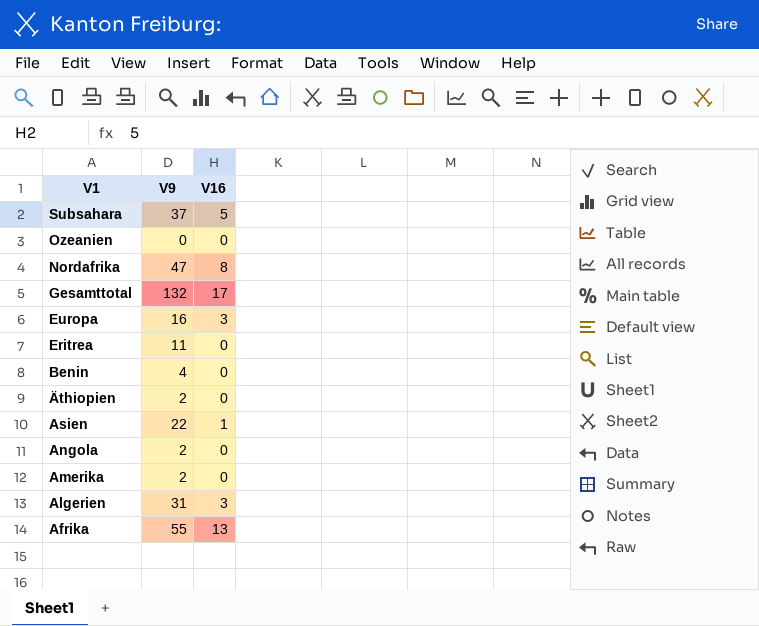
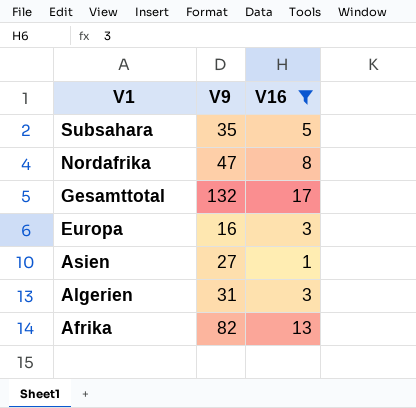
filter: none -> V16 != 0
Subsahara | V9: 37 -> 35
Asien | V9: 22 -> 27
Afrika | V9: 55 -> 82

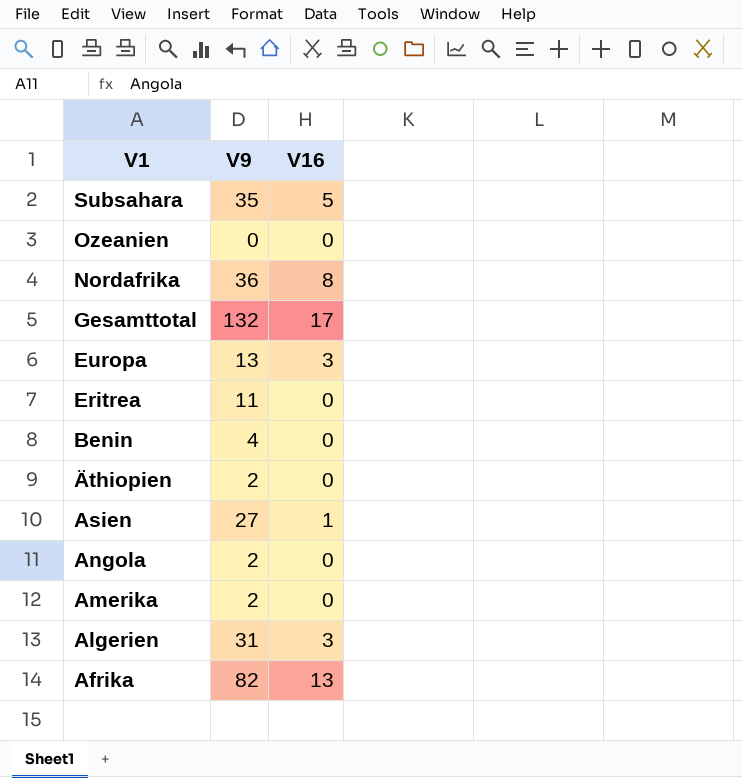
filter: V16 != 0 -> none
Nordafrika | V9: 47 -> 36
Europa | V9: 16 -> 13

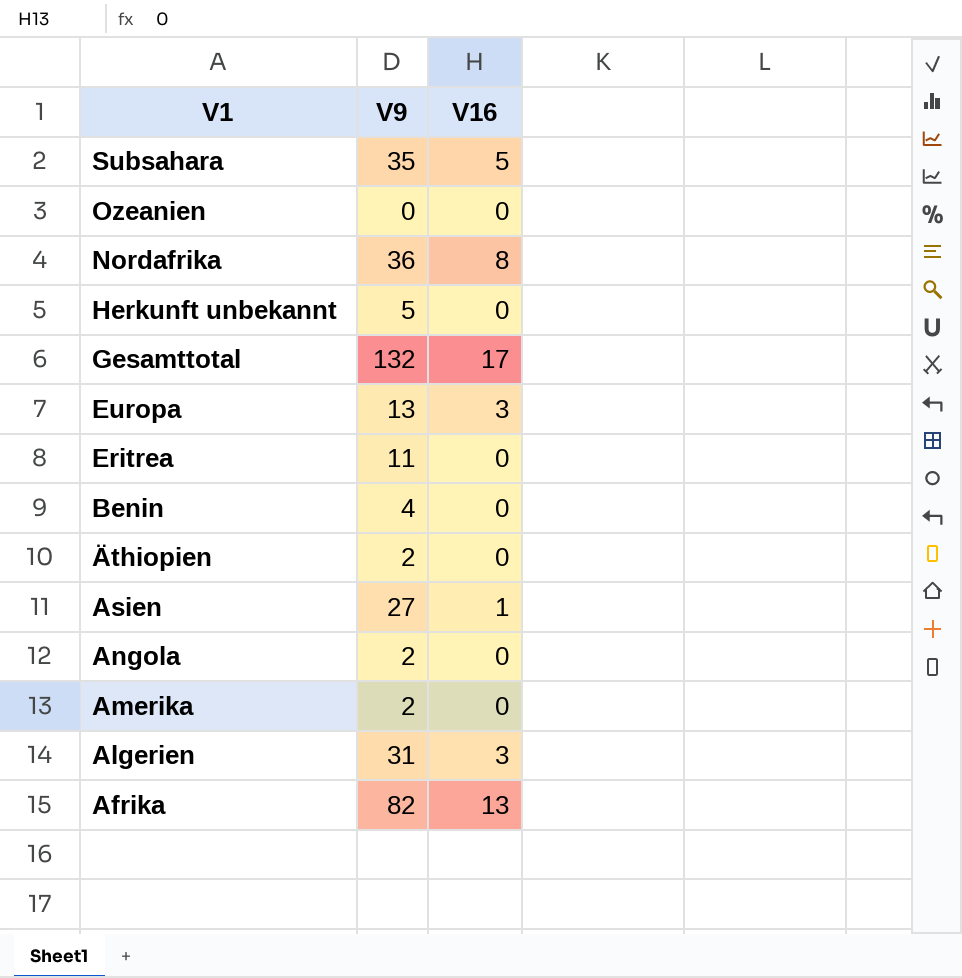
row Herkunft unbekannt: none -> 5 | 0

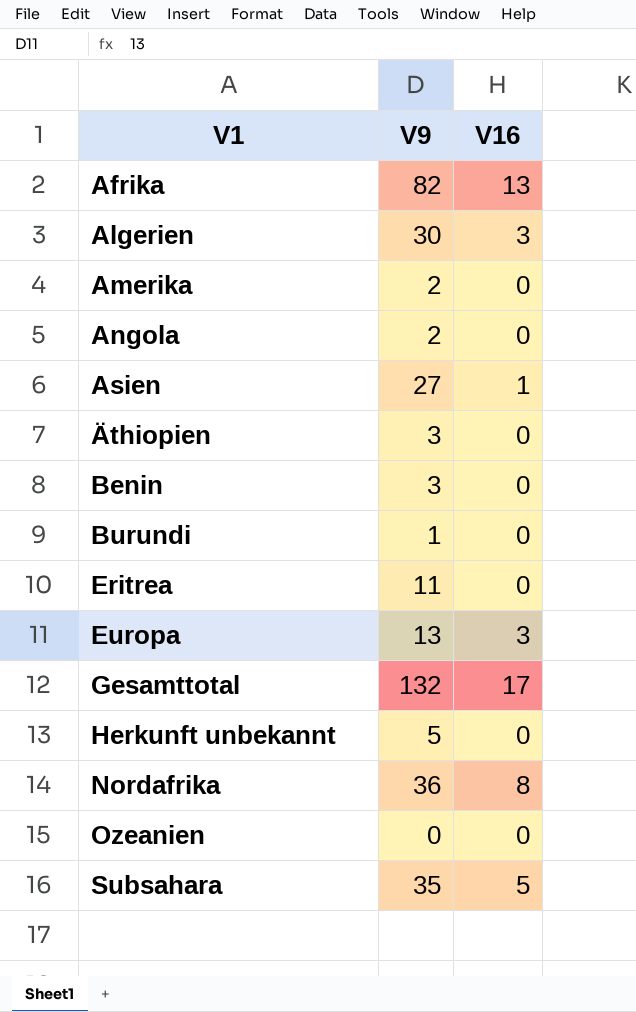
row order: V1 descending -> V1 ascending
Algerien | V9: 31 -> 30
Äthiopien | V9: 2 -> 3
Benin | V9: 4 -> 3
row Burundi: none -> 1 | 0

